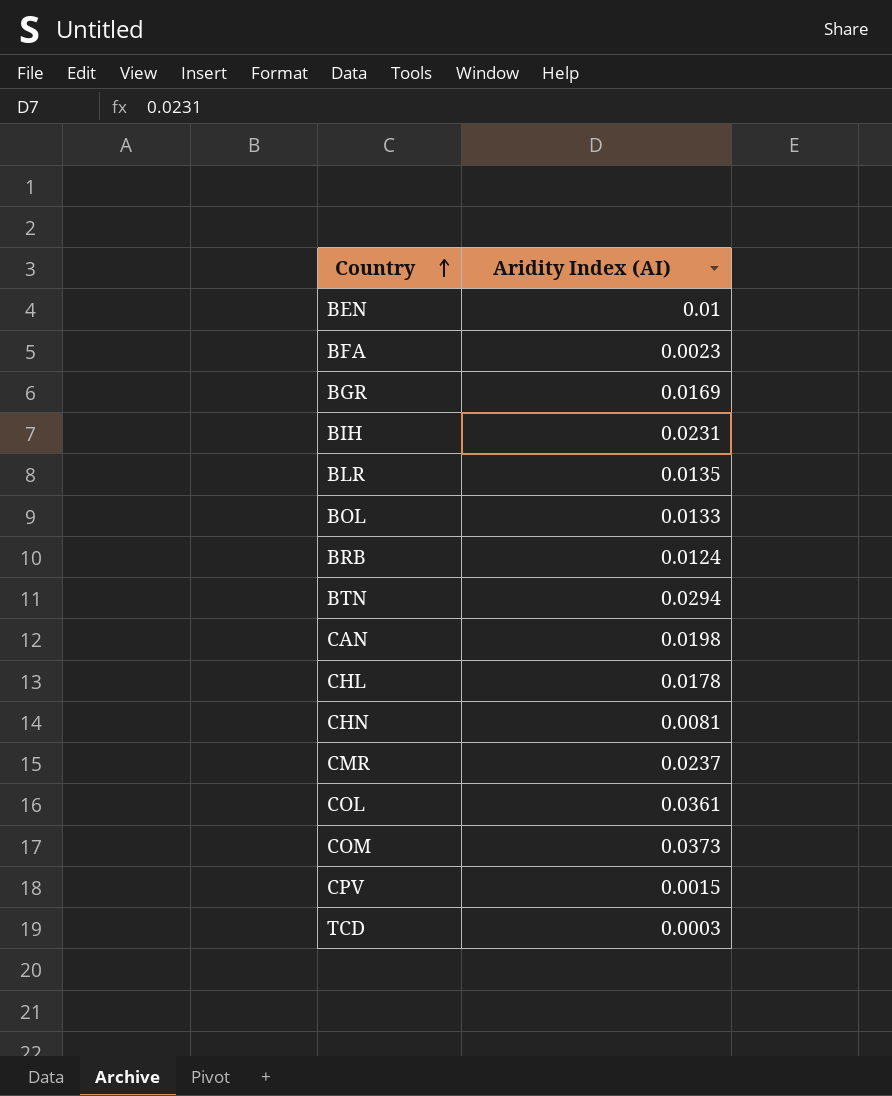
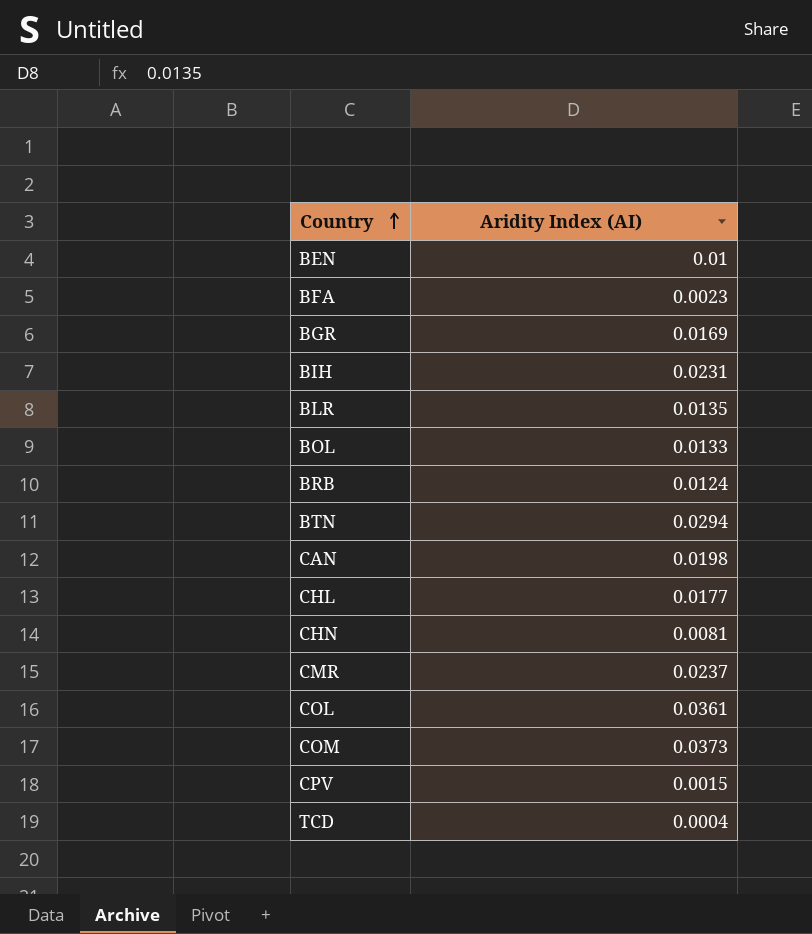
CHL | Aridity Index (AI): 0.0178 -> 0.0177
TCD | Aridity Index (AI): 0.0003 -> 0.0004

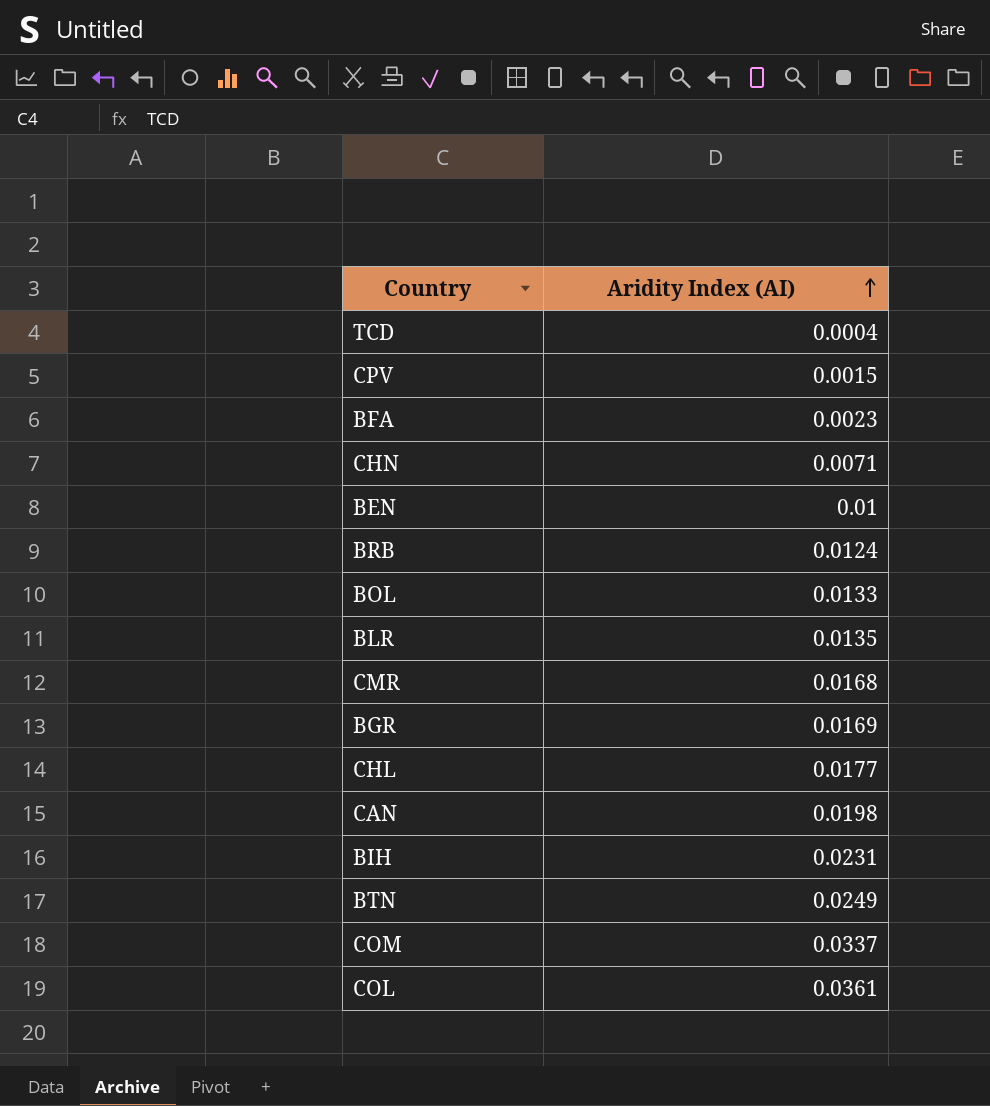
row order: Country ascending -> Aridity Index (AI) ascending
CHN | Aridity Index (AI): 0.0081 -> 0.0071
CMR | Aridity Index (AI): 0.0237 -> 0.0168
BTN | Aridity Index (AI): 0.0294 -> 0.0249
COM | Aridity Index (AI): 0.0373 -> 0.0337

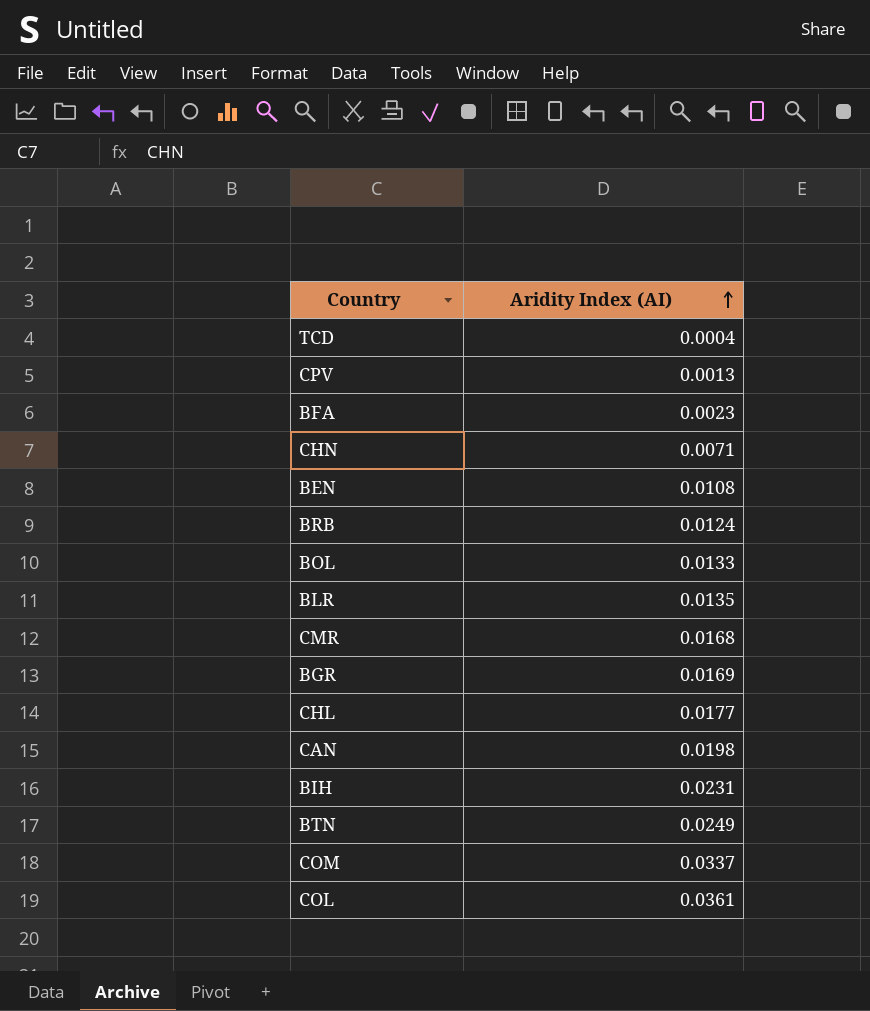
CPV | Aridity Index (AI): 0.0015 -> 0.0013
BEN | Aridity Index (AI): 0.01 -> 0.0108

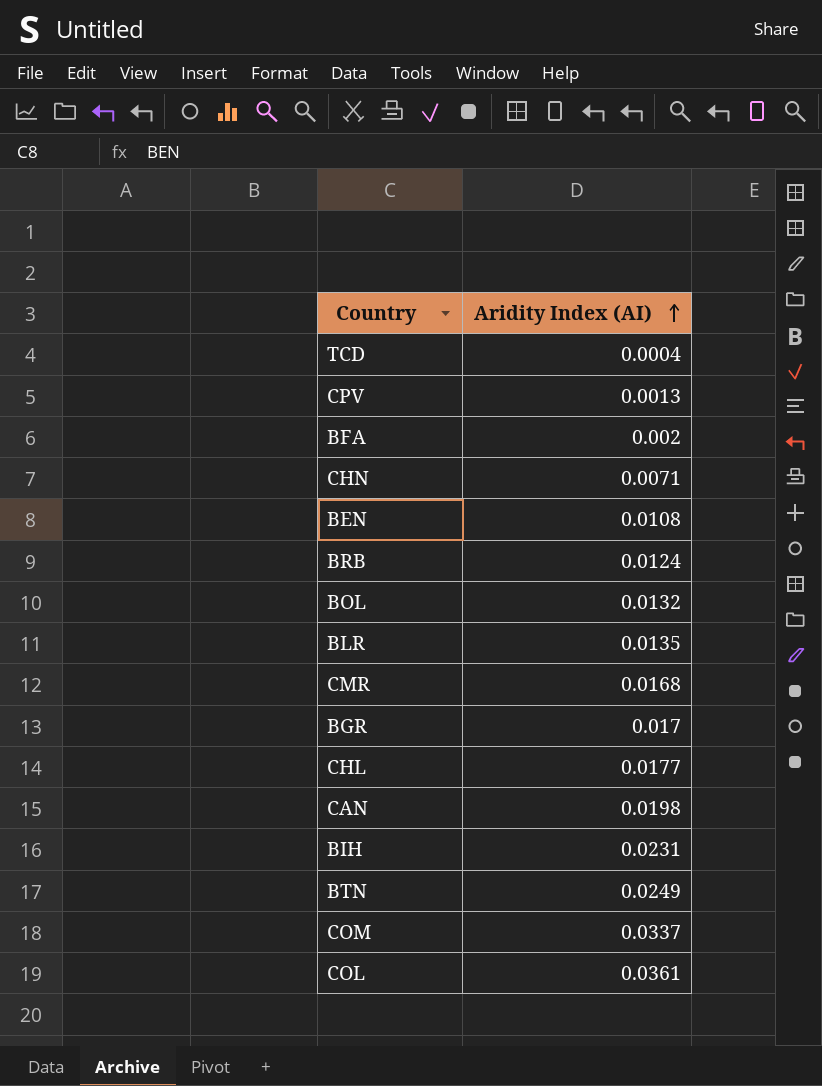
BFA | Aridity Index (AI): 0.0023 -> 0.002
BOL | Aridity Index (AI): 0.0133 -> 0.0132
BGR | Aridity Index (AI): 0.0169 -> 0.017

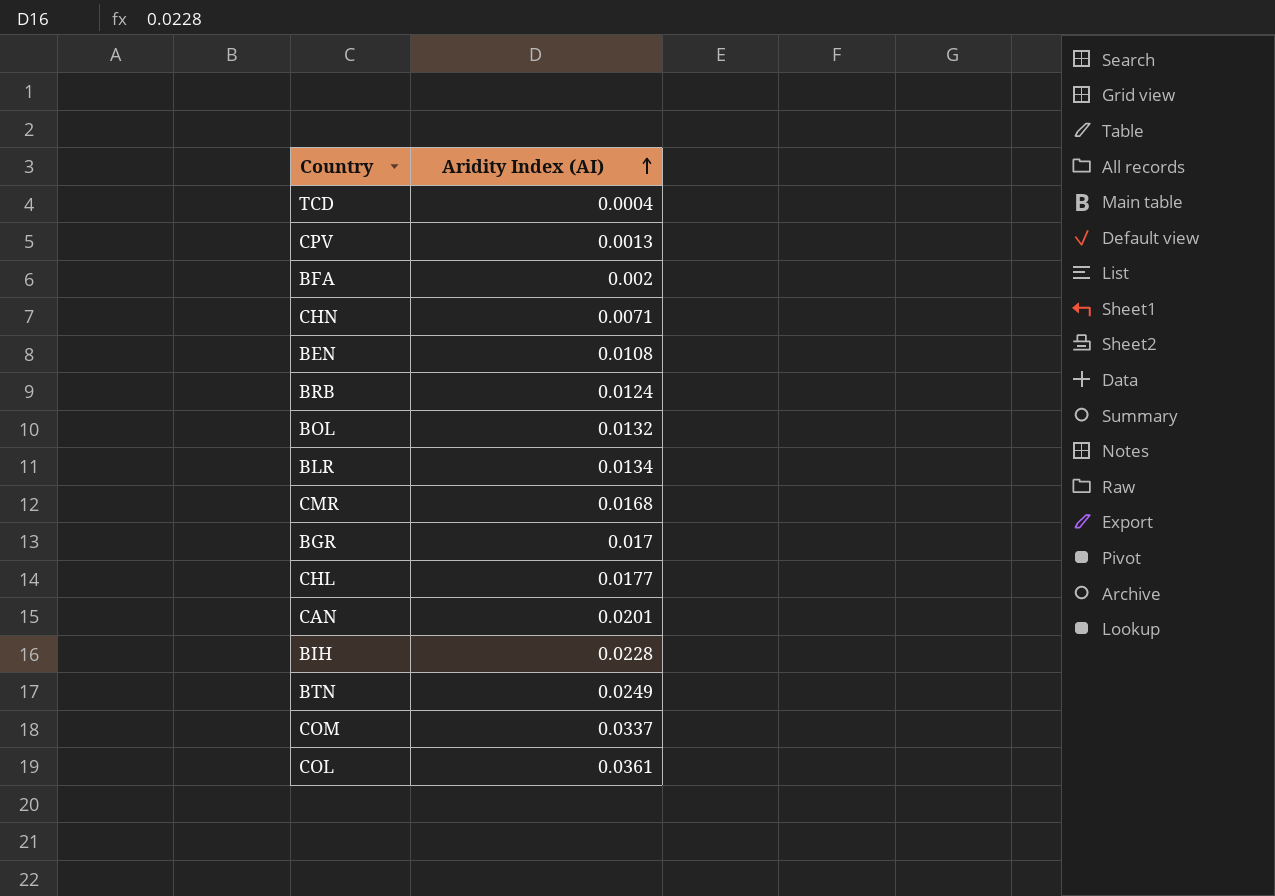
BLR | Aridity Index (AI): 0.0135 -> 0.0134
CAN | Aridity Index (AI): 0.0198 -> 0.0201
BIH | Aridity Index (AI): 0.0231 -> 0.0228

